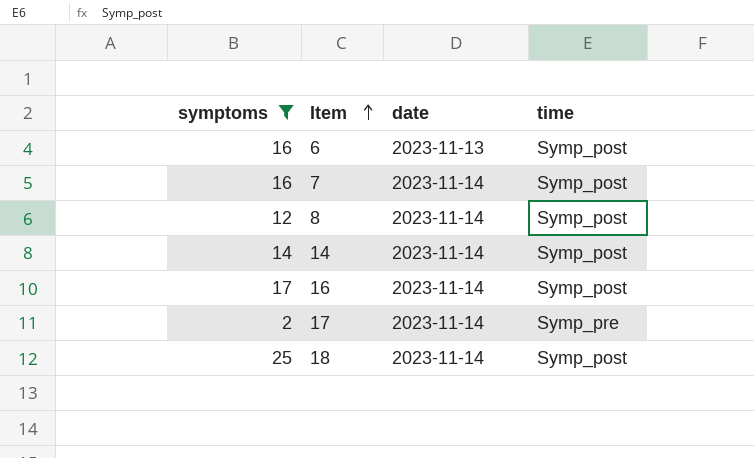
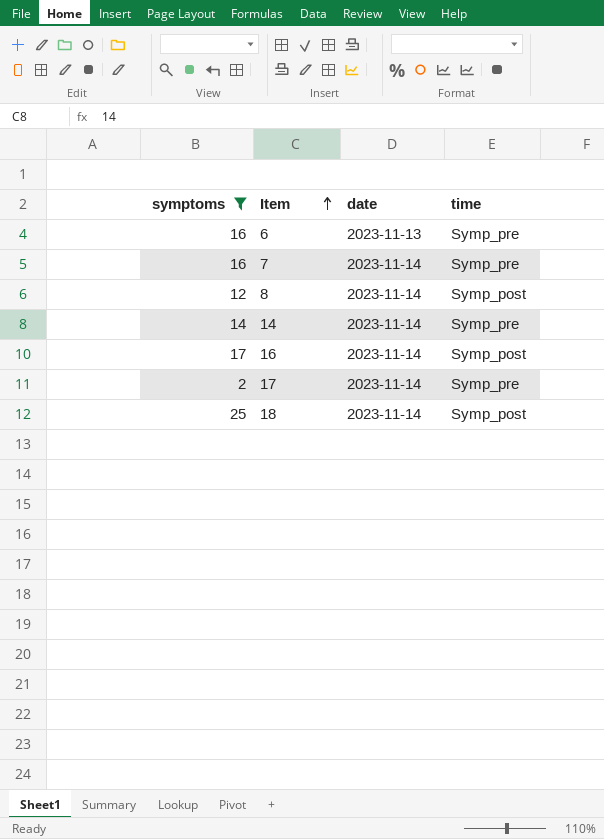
6 | time: Symp_post -> Symp_pre
7 | time: Symp_post -> Symp_pre
14 | time: Symp_post -> Symp_pre

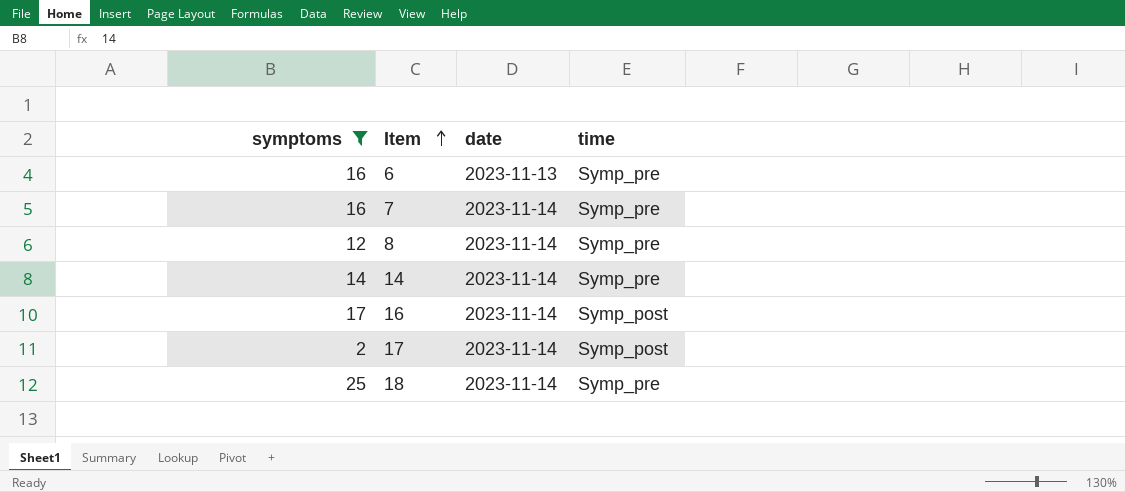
8 | time: Symp_post -> Symp_pre
17 | time: Symp_pre -> Symp_post
18 | time: Symp_post -> Symp_pre

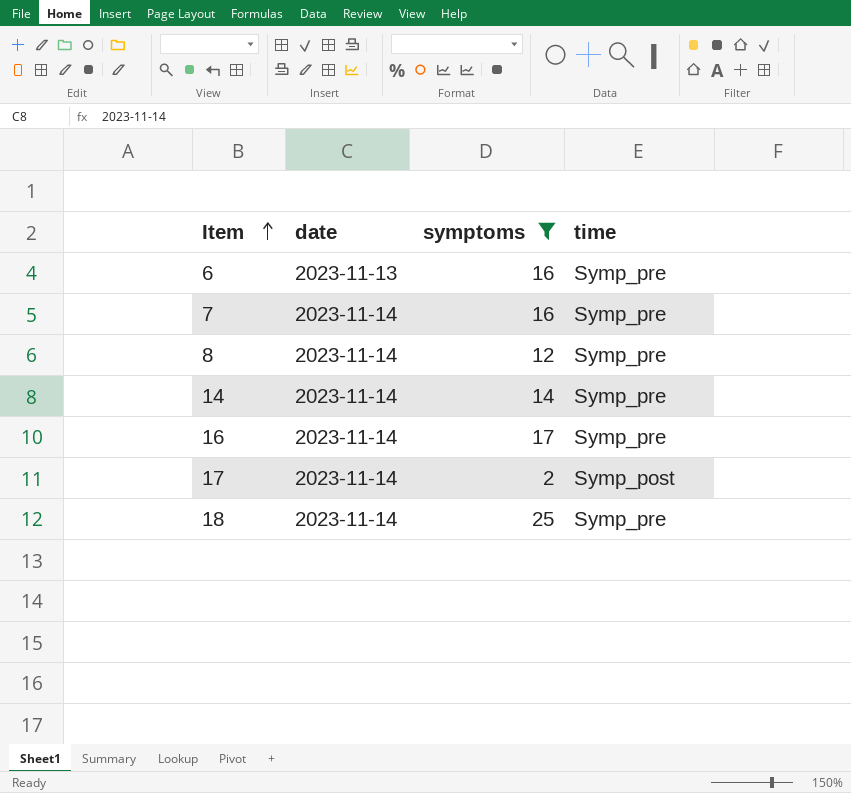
column symptoms | position: 1 -> 3
16 | time: Symp_post -> Symp_pre

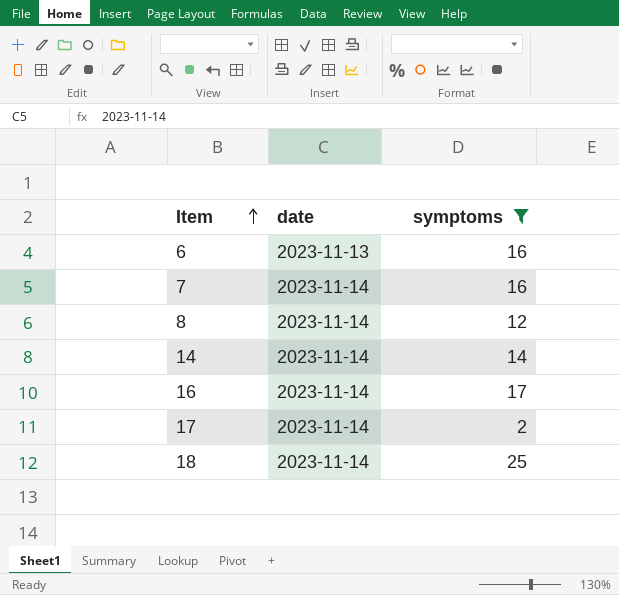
column time | position: 4 -> none

